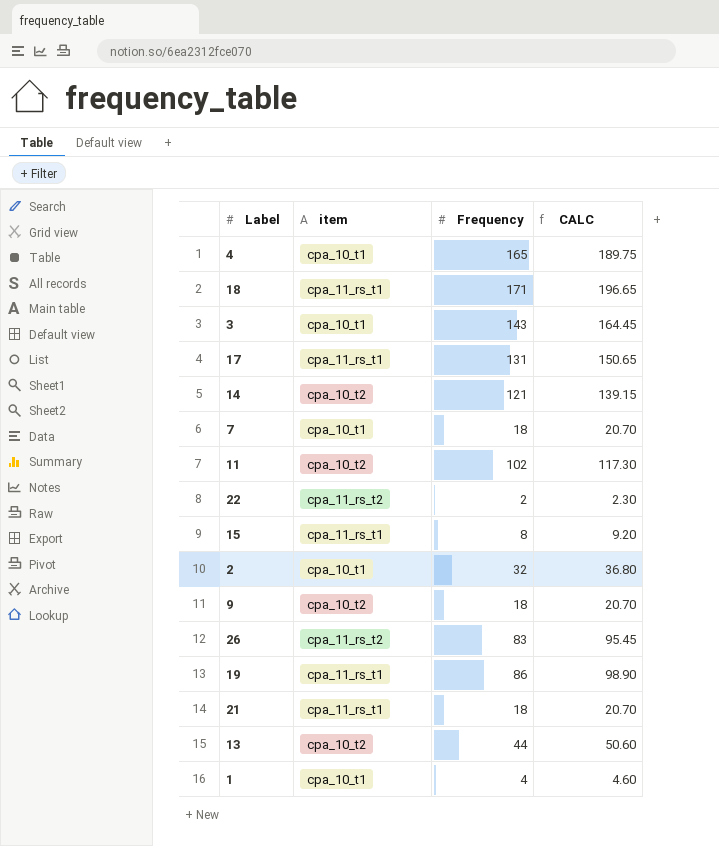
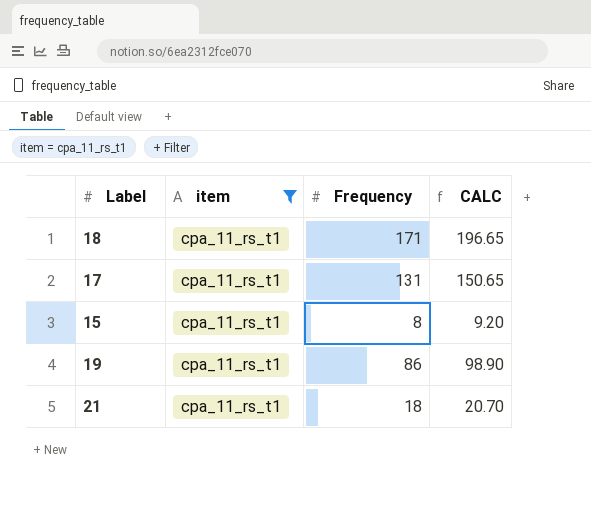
filter: none -> item = cpa_11_rs_t1

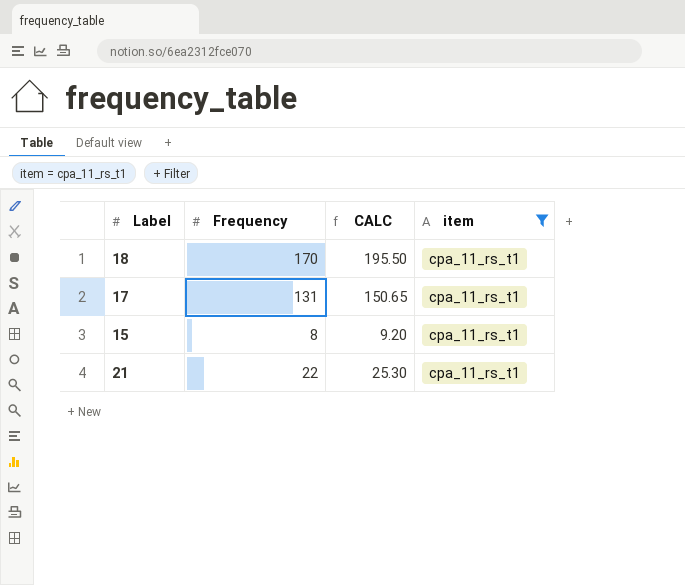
column item | position: 2 -> 4
row 19: cpa_11_rs_t1 | 86 | 98.90 -> none
18 | Frequency: 171 -> 170
18 | CALC: 196.65 -> 195.50
21 | Frequency: 18 -> 22
21 | CALC: 20.70 -> 25.30

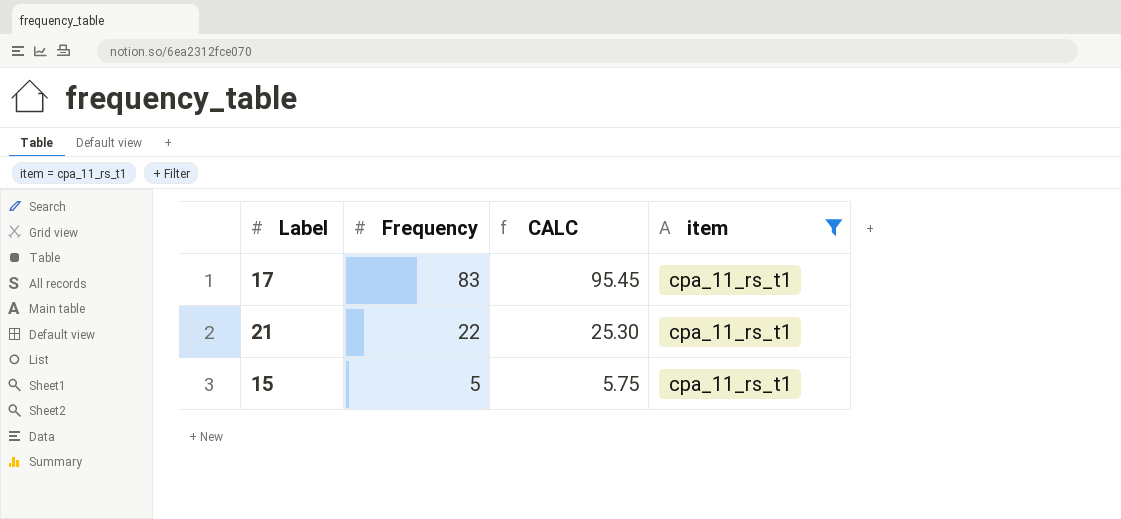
row order: none -> Frequency descending
row 18: 170 | 195.50 | cpa_11_rs_t1 -> none
17 | Frequency: 131 -> 83
17 | CALC: 150.65 -> 95.45
15 | Frequency: 8 -> 5
15 | CALC: 9.20 -> 5.75

